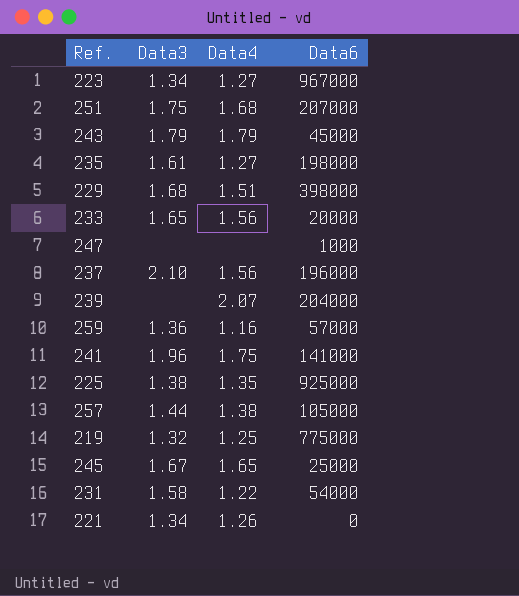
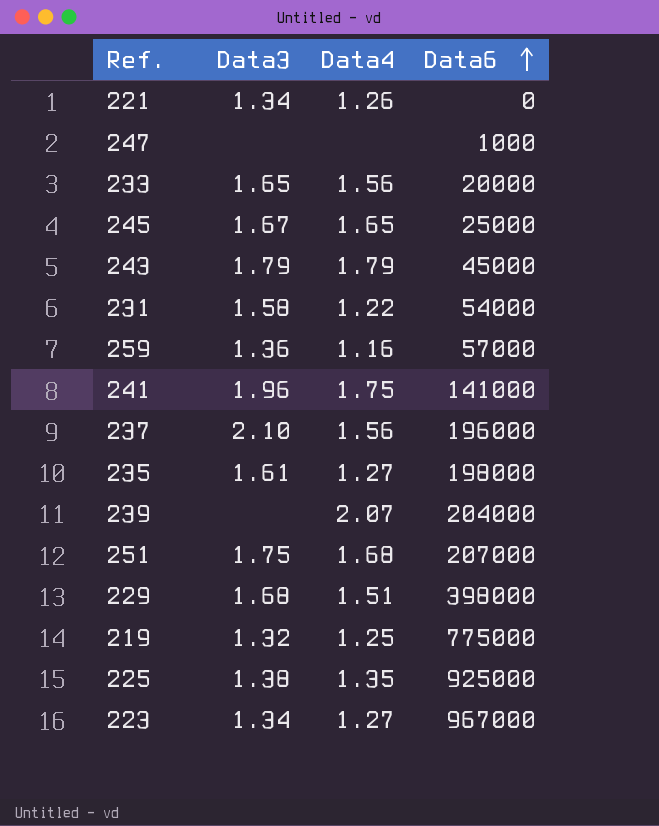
row order: none -> Data6 ascending
row 257: 1.44 | 1.38 | 105000 -> none

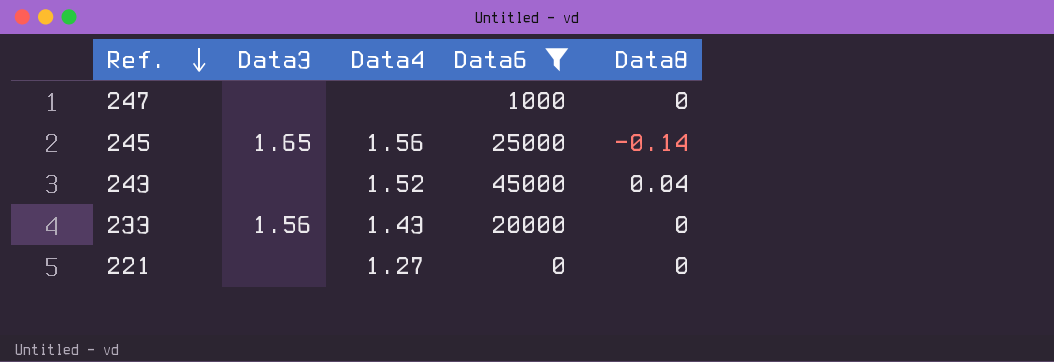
filter: none -> Data6 <= 45000
row order: Data6 ascending -> Ref. descending
column Data8 | position: none -> 5
245 | Data3: 1.67 -> 1.65
245 | Data4: 1.65 -> 1.56
243 | Data3: 1.79 -> none
243 | Data4: 1.79 -> 1.52
233 | Data3: 1.65 -> 1.56
233 | Data4: 1.56 -> 1.43
221 | Data3: 1.34 -> none
221 | Data4: 1.26 -> 1.27

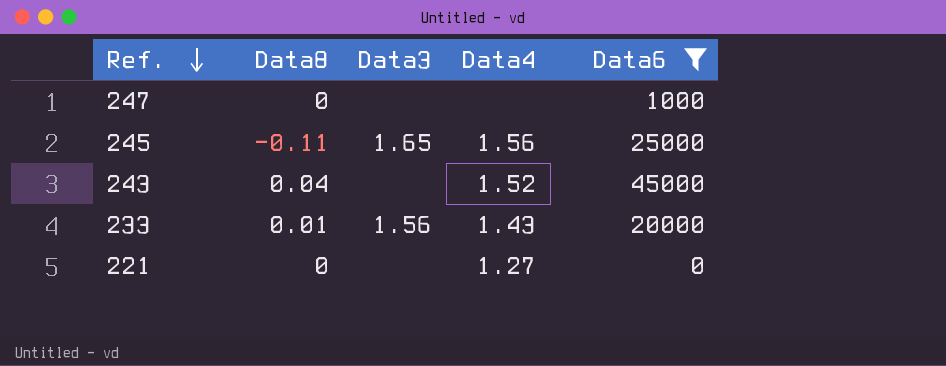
column Data8 | position: 5 -> 2
245 | Data8: -0.14 -> -0.11
233 | Data8: 0 -> 0.01

